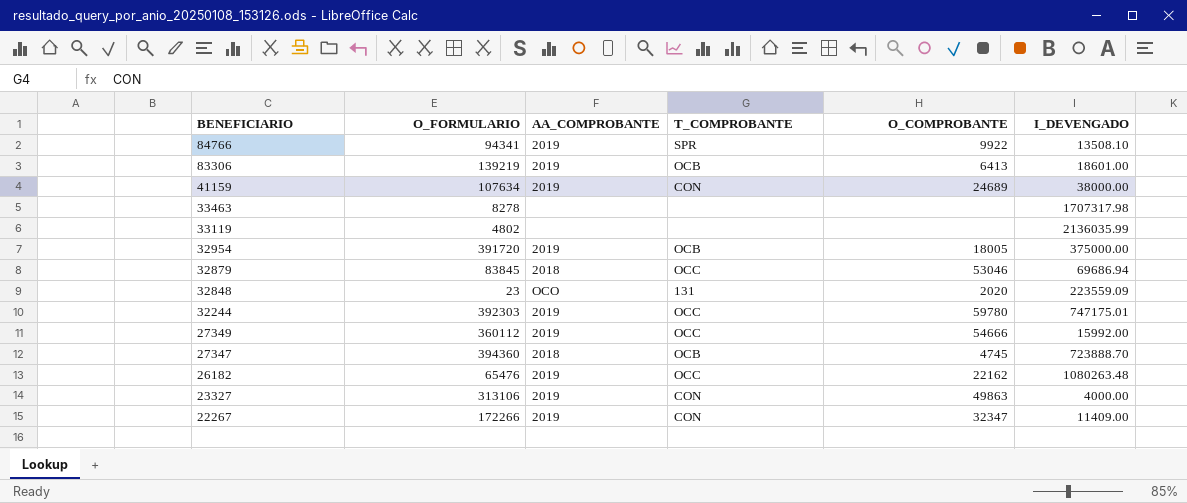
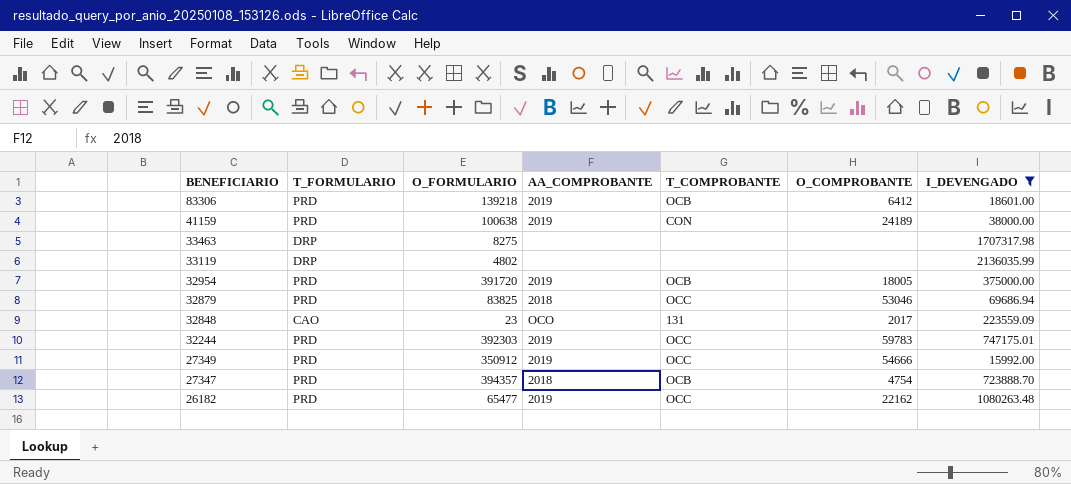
filter: none -> I_DEVENGADO >= 15992.00
column T_FORMULARIO | position: none -> 2
83306 | O_FORMULARIO: 139219 -> 139218
83306 | O_COMPROBANTE: 6413 -> 6412
41159 | O_FORMULARIO: 107634 -> 100638
41159 | O_COMPROBANTE: 24689 -> 24189
33463 | O_FORMULARIO: 8278 -> 8275
32879 | O_FORMULARIO: 83845 -> 83825
32848 | O_COMPROBANTE: 2020 -> 2017
32244 | O_COMPROBANTE: 59780 -> 59783
27349 | O_FORMULARIO: 360112 -> 350912
27347 | O_FORMULARIO: 394360 -> 394357
27347 | O_COMPROBANTE: 4745 -> 4754
26182 | O_FORMULARIO: 65476 -> 65477

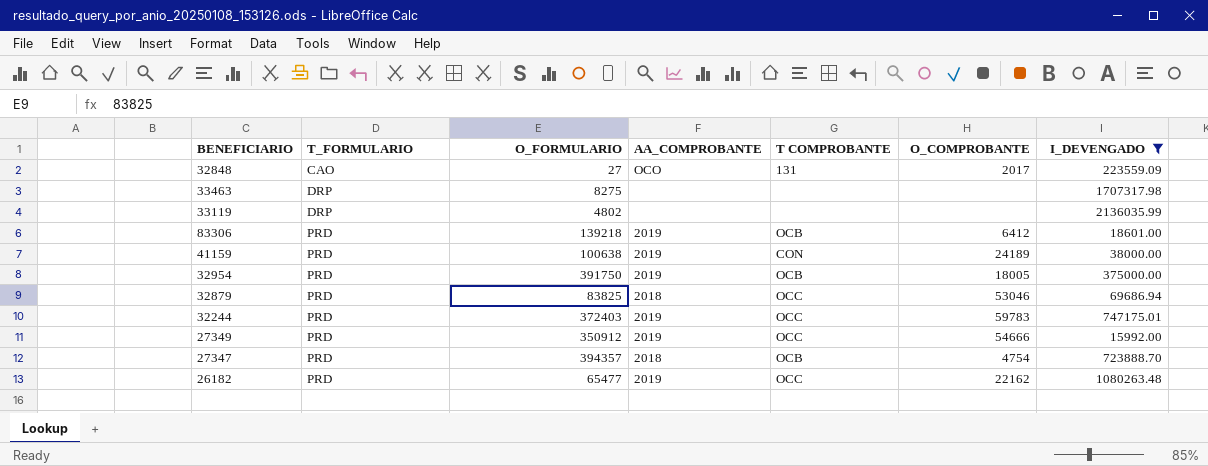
row order: BENEFICIARIO descending -> T_FORMULARIO ascending
column name: T_COMPROBANTE -> T COMPROBANTE
32848 | O_FORMULARIO: 23 -> 27
32954 | O_FORMULARIO: 391720 -> 391750
32244 | O_FORMULARIO: 392303 -> 372403

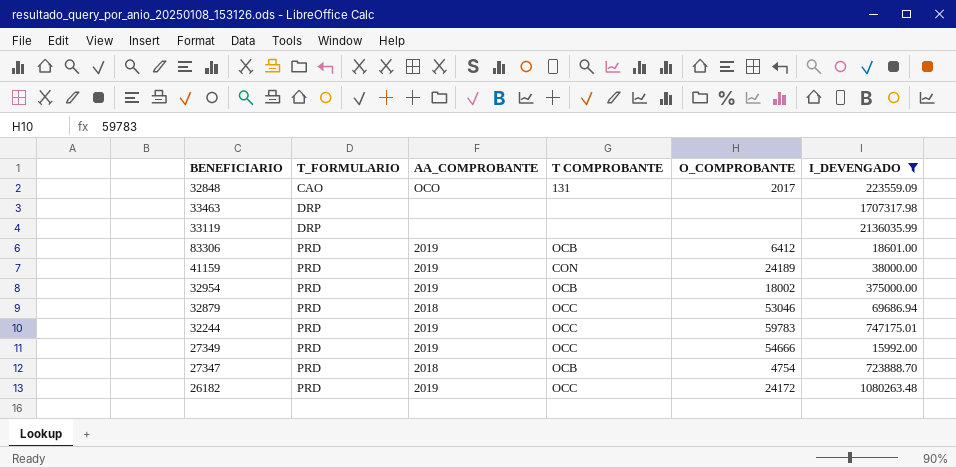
column O_FORMULARIO | position: 3 -> none
32954 | O_COMPROBANTE: 18005 -> 18002
26182 | O_COMPROBANTE: 22162 -> 24172

